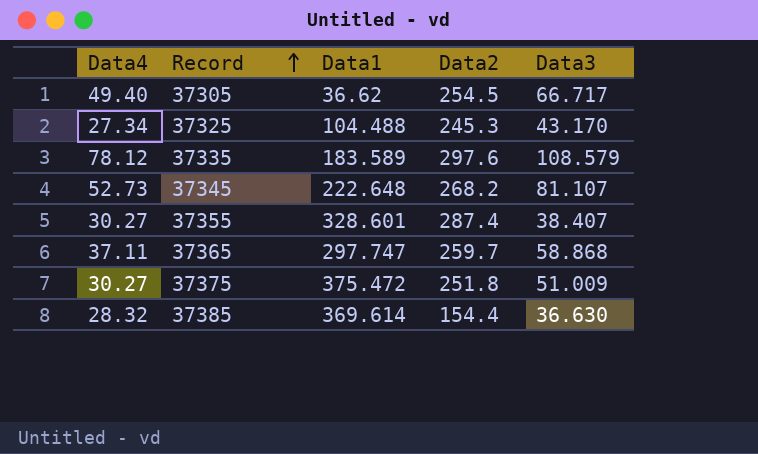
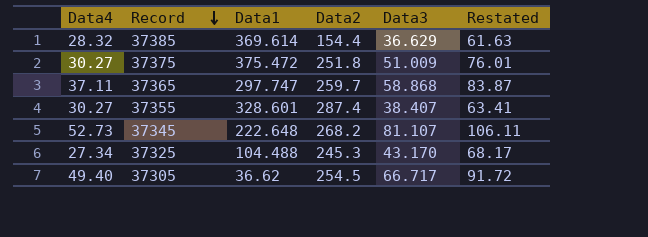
row order: Record ascending -> Record descending
column Restated | formula: none -> [Data3] + 25
row 37335: 78.12 | 183.589 | 297.6 | 108.579 -> none
37385 | Data3: 36.630 -> 36.629

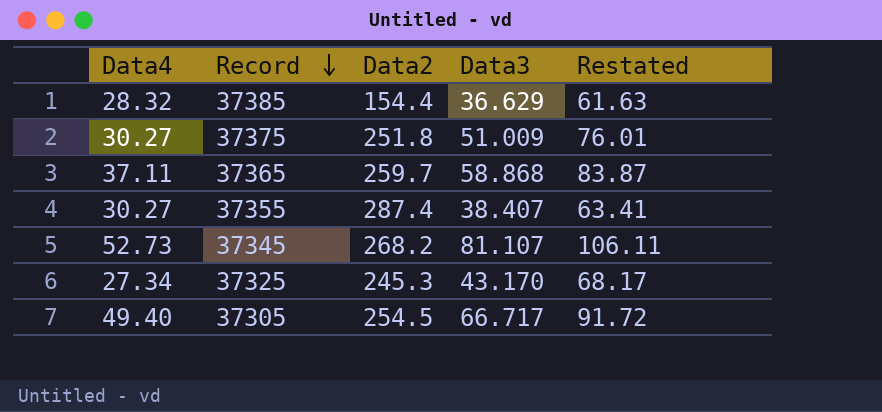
column Data1 | position: 3 -> none

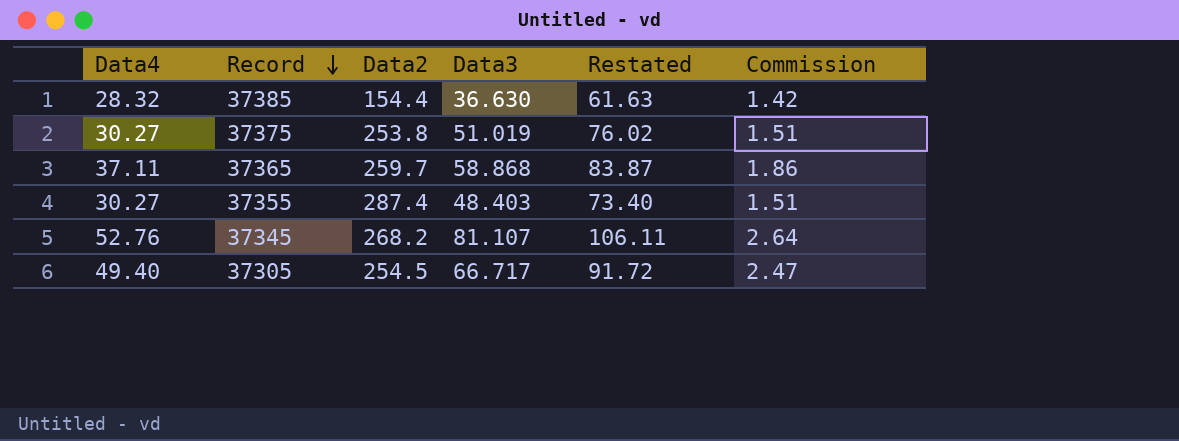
column Commission | formula: none -> [Data4] * 0.05
row 37325: 27.34 | 245.3 | 43.170 | 68.17 -> none
37385 | Data3: 36.629 -> 36.630
37375 | Data2: 251.8 -> 253.8
37375 | Data3: 51.009 -> 51.019
37375 | Restated: 76.01 -> 76.02
37355 | Data3: 38.407 -> 48.403
37355 | Restated: 63.41 -> 73.40
37345 | Data4: 52.73 -> 52.76

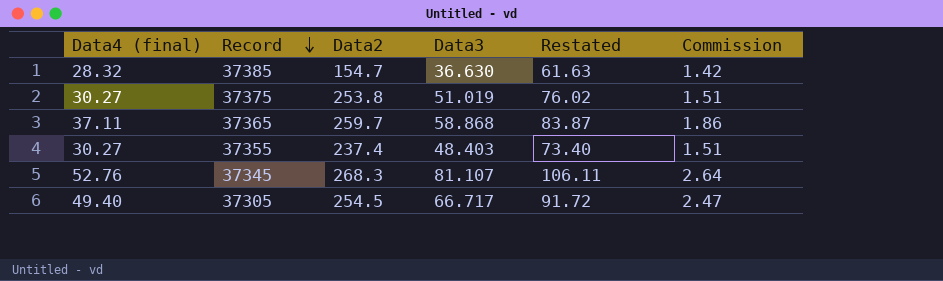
column name: Data4 -> Data4 (final)
37385 | Data2: 154.4 -> 154.7
37355 | Data2: 287.4 -> 237.4
37345 | Data2: 268.2 -> 268.3

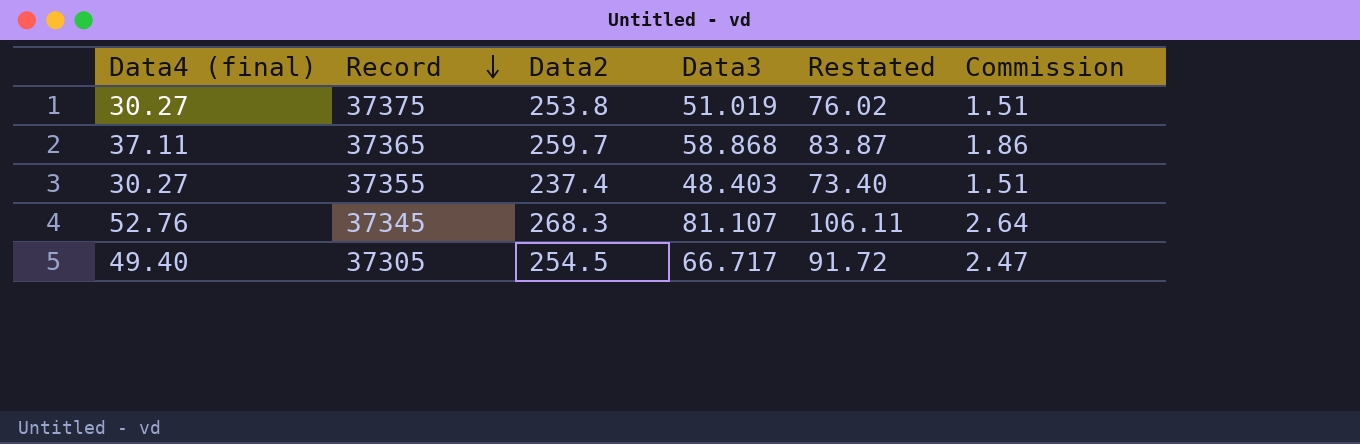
row 37385: 28.32 | 154.7 | 36.630 | 61.63 | 1.42 -> none

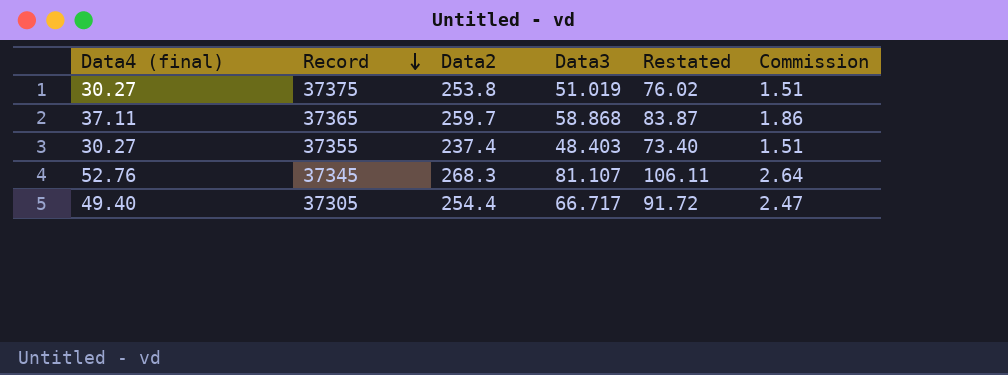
37305 | Data2: 254.5 -> 254.4

